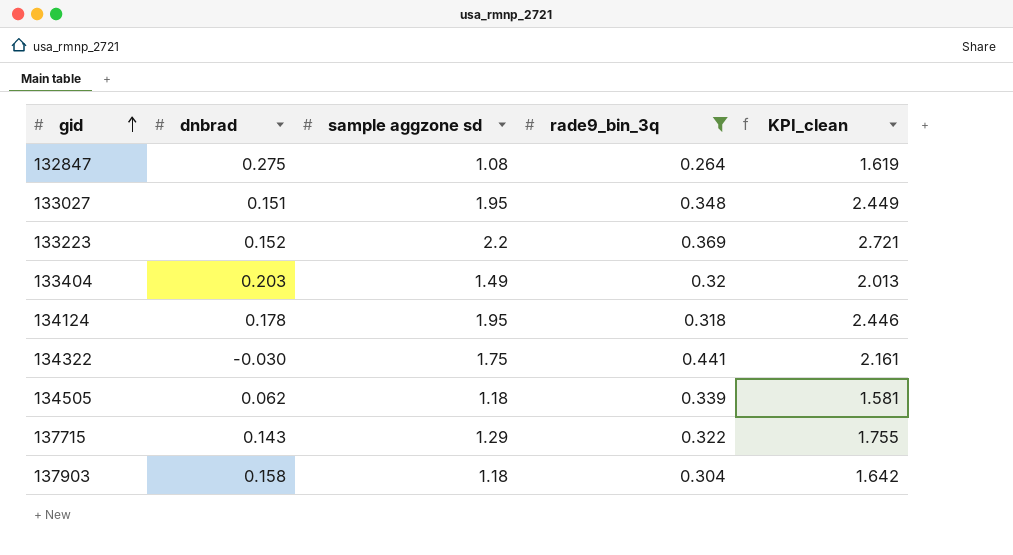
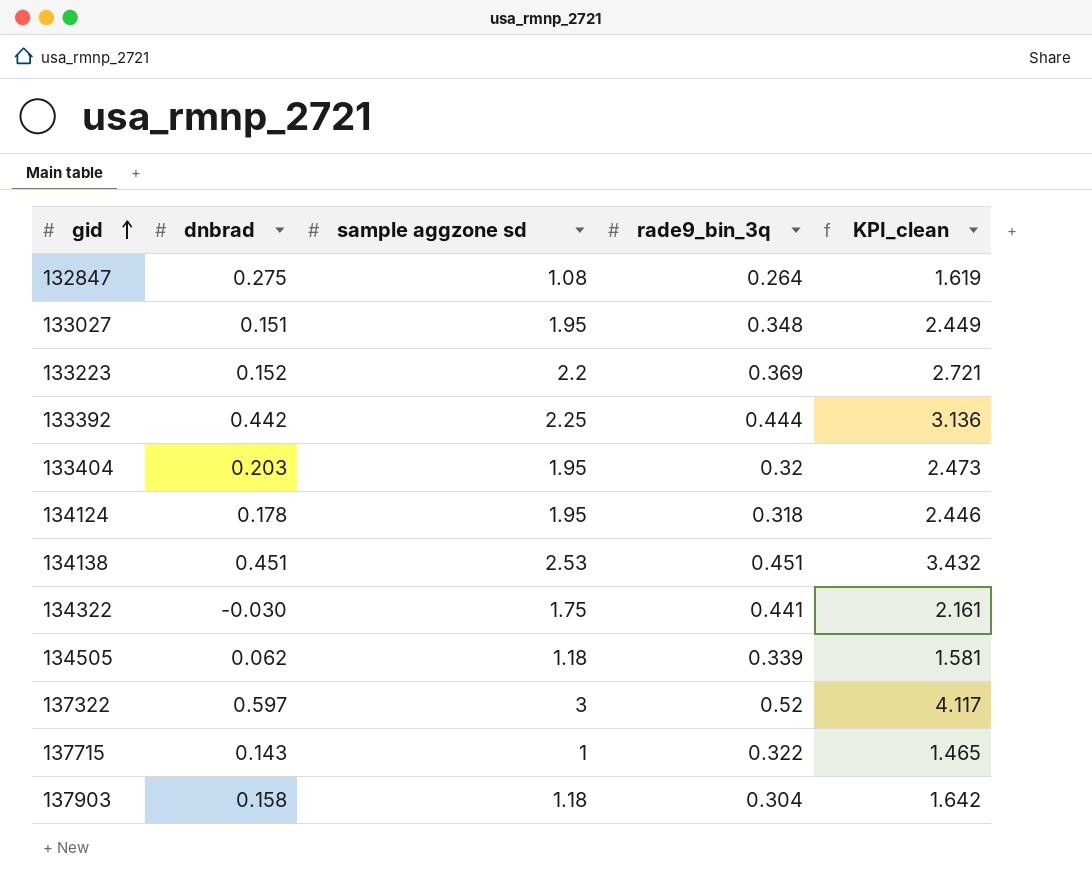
filter: rade9_bin_3q <= 0.441 -> none
133404 | sample aggzone sd: 1.49 -> 1.95
133404 | KPI_clean: 2.013 -> 2.473
137715 | sample aggzone sd: 1.29 -> 1
137715 | KPI_clean: 1.755 -> 1.465

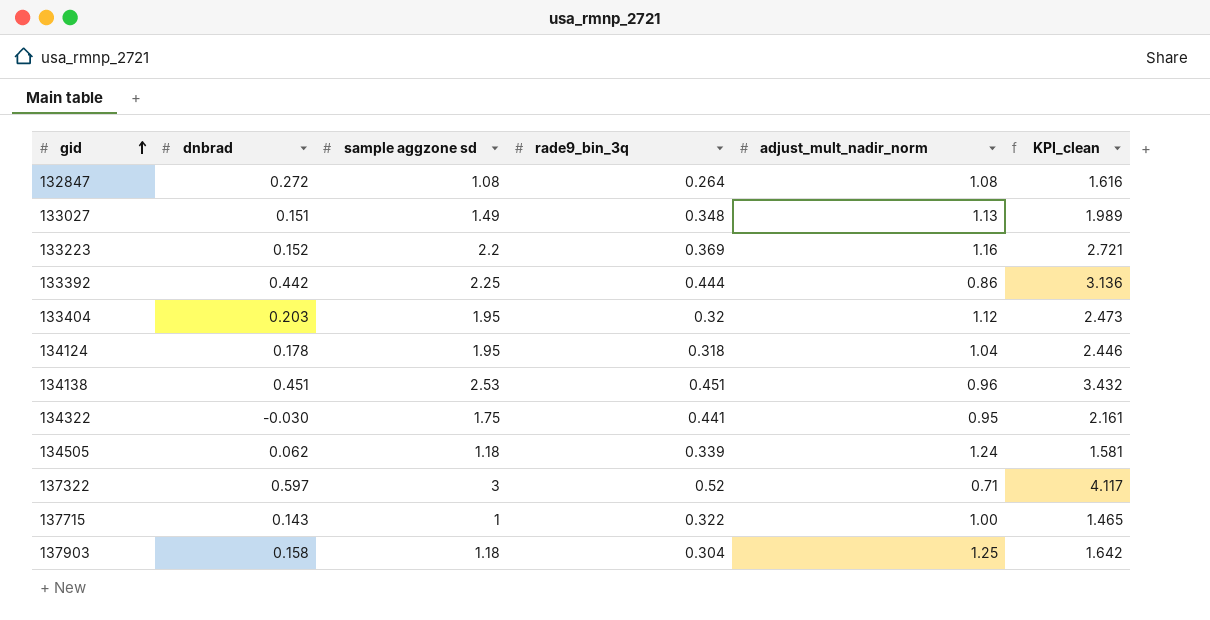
column adjust_mult_nadir_norm | position: none -> 5
132847 | dnbrad: 0.275 -> 0.272
132847 | KPI_clean: 1.619 -> 1.616
133027 | sample aggzone sd: 1.95 -> 1.49
133027 | KPI_clean: 2.449 -> 1.989

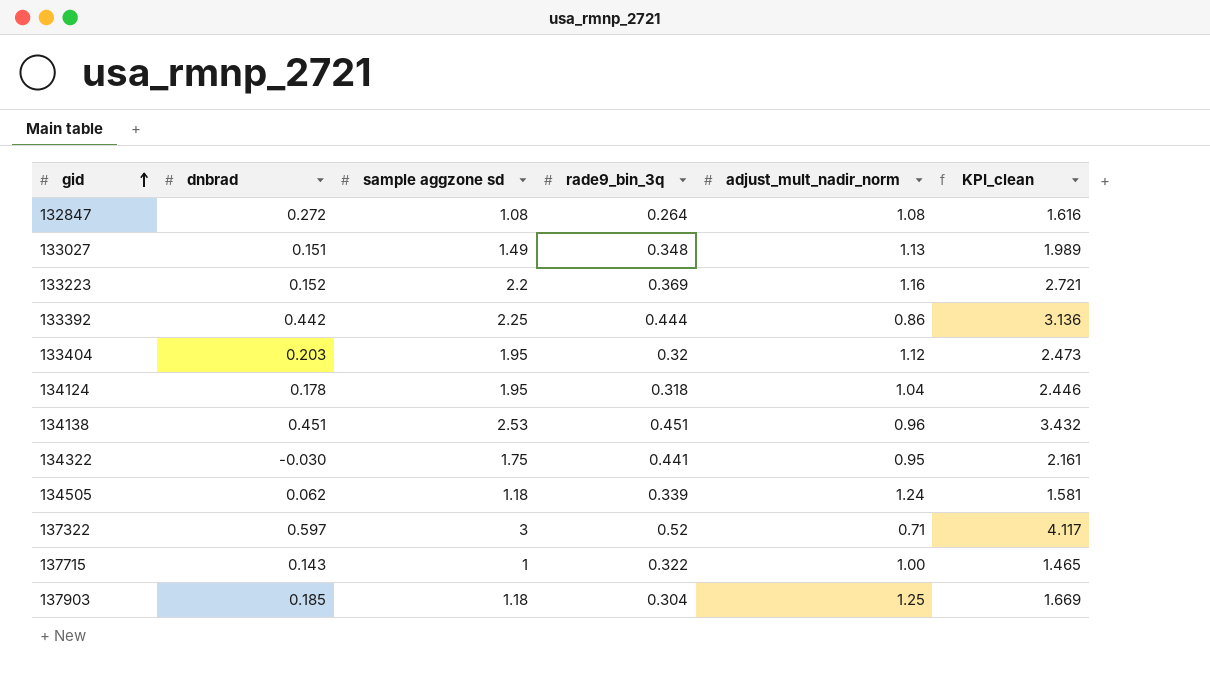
137903 | dnbrad: 0.158 -> 0.185
137903 | KPI_clean: 1.642 -> 1.669

